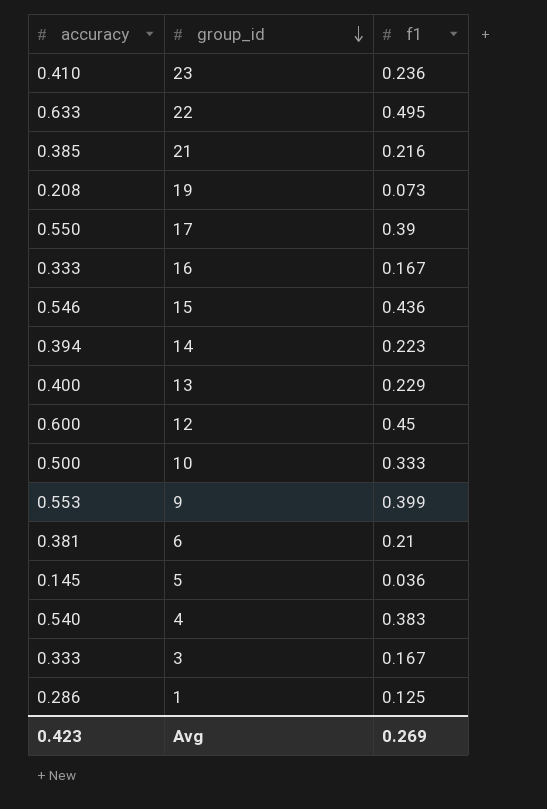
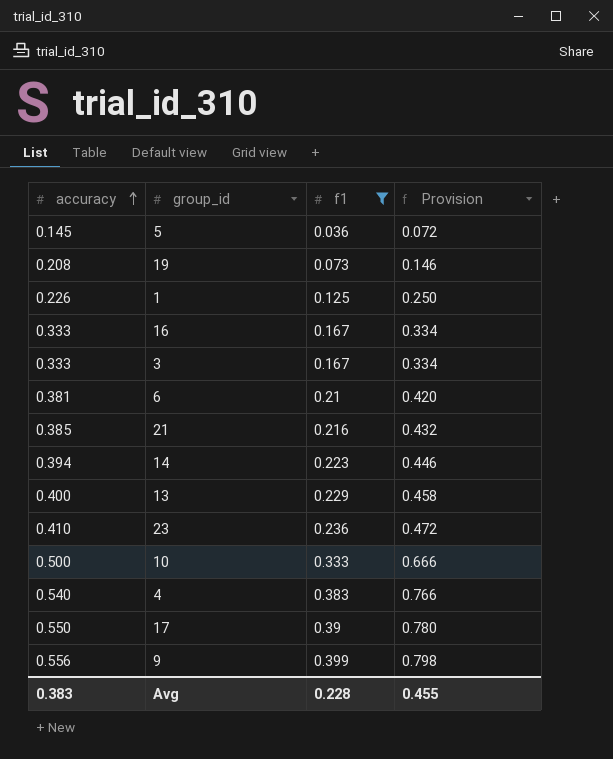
filter: none -> f1 <= 0.399
row order: group_id descending -> accuracy ascending
column Provision | formula: none -> [f1] * 2
1 | accuracy: 0.286 -> 0.226
9 | accuracy: 0.553 -> 0.556
Avg | accuracy: 0.423 -> 0.383
Avg | f1: 0.269 -> 0.228

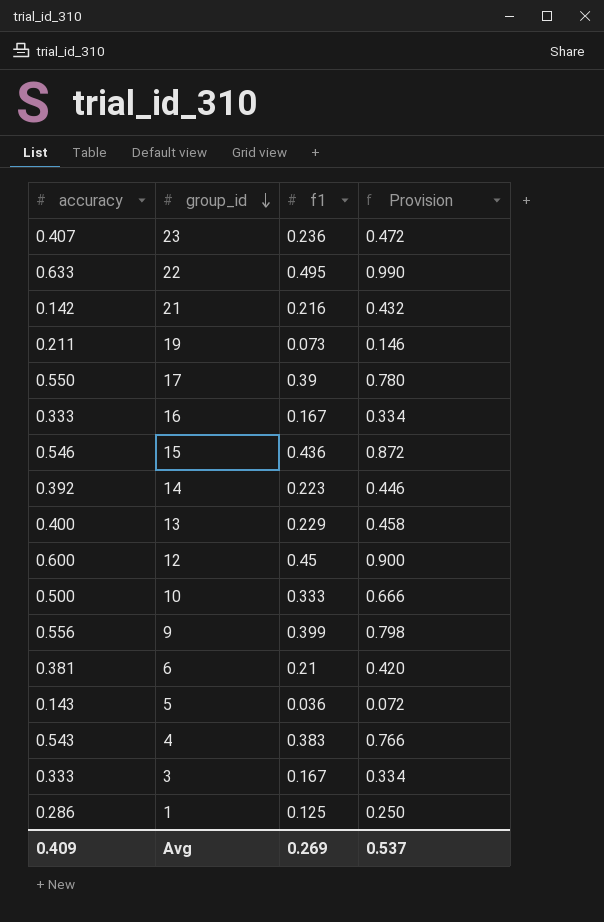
filter: f1 <= 0.399 -> none
row order: accuracy ascending -> group_id descending
23 | accuracy: 0.410 -> 0.407
21 | accuracy: 0.385 -> 0.142
19 | accuracy: 0.208 -> 0.211
14 | accuracy: 0.394 -> 0.392
5 | accuracy: 0.145 -> 0.143
4 | accuracy: 0.540 -> 0.543
1 | accuracy: 0.226 -> 0.286
Avg | accuracy: 0.383 -> 0.409
Avg | f1: 0.228 -> 0.269
Avg | Provision: 0.455 -> 0.537

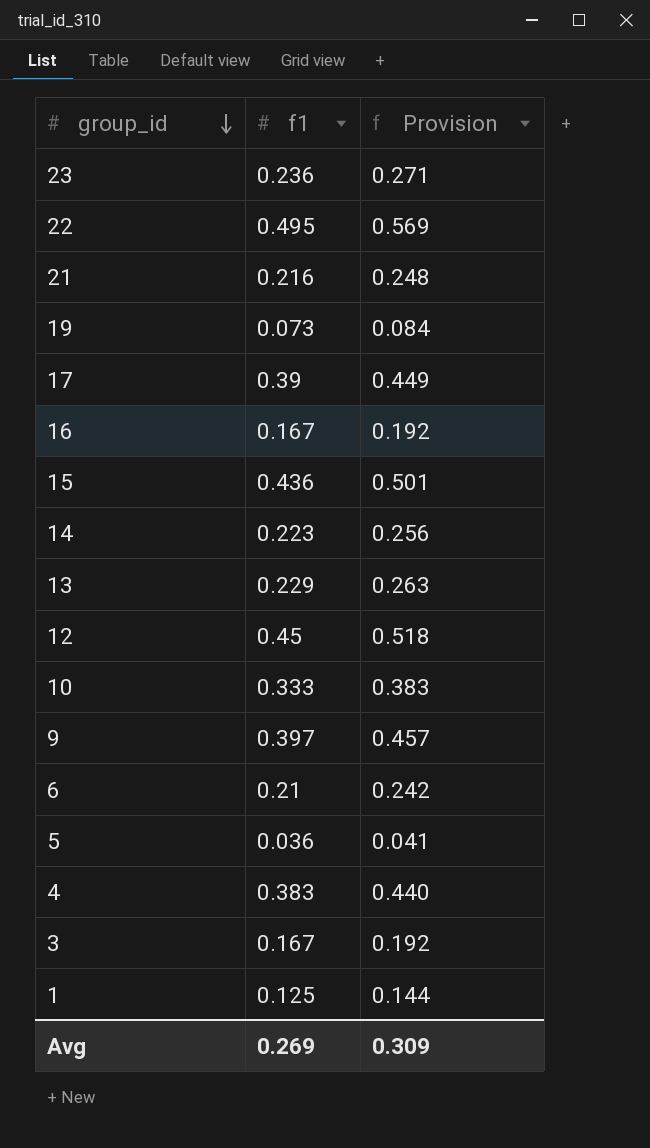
column accuracy | position: 1 -> none
column Provision | formula: [f1] * 2 -> [f1] * 1.15
9 | f1: 0.399 -> 0.397
Avg | Provision: 0.537 -> 0.309

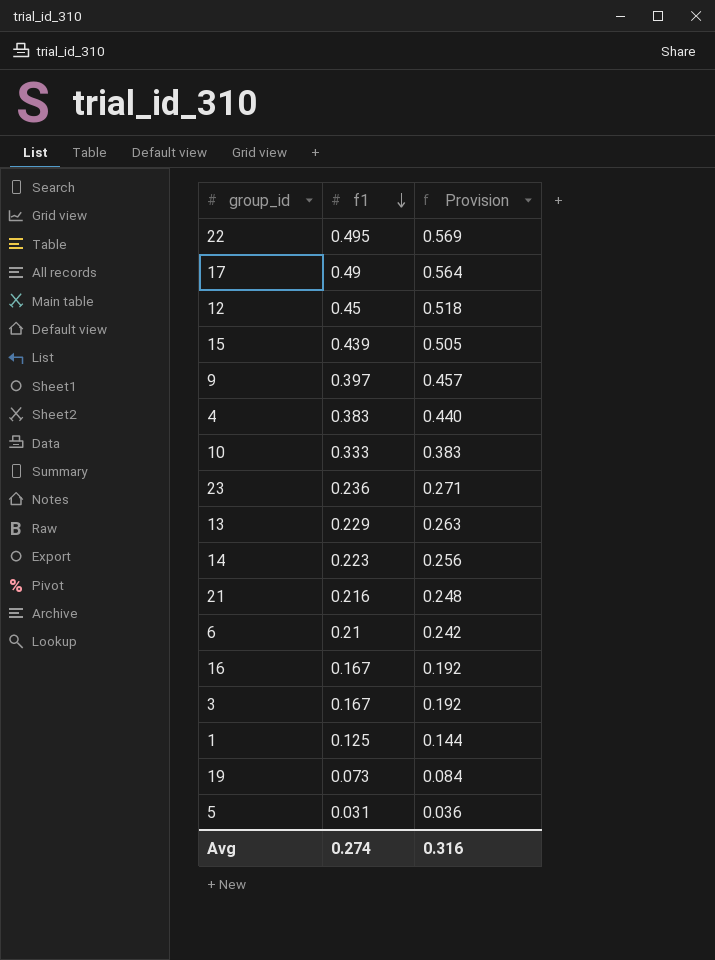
row order: group_id descending -> f1 descending
17 | f1: 0.39 -> 0.49
17 | Provision: 0.449 -> 0.564
15 | f1: 0.436 -> 0.439
15 | Provision: 0.501 -> 0.505
5 | f1: 0.036 -> 0.031
5 | Provision: 0.041 -> 0.036
Avg | f1: 0.269 -> 0.274
Avg | Provision: 0.309 -> 0.316

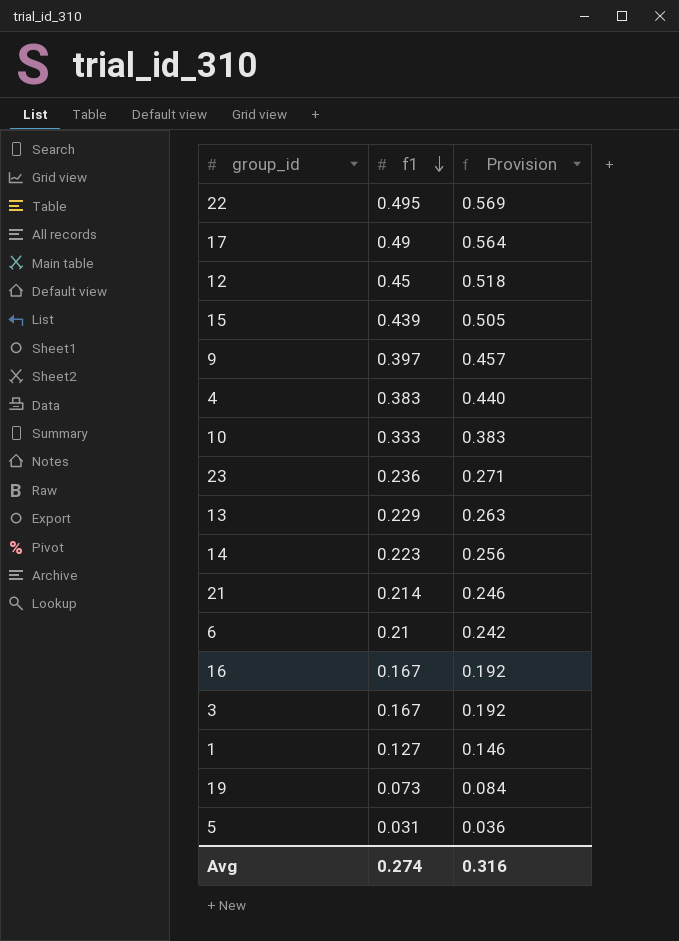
21 | f1: 0.216 -> 0.214
21 | Provision: 0.248 -> 0.246
1 | f1: 0.125 -> 0.127
1 | Provision: 0.144 -> 0.146

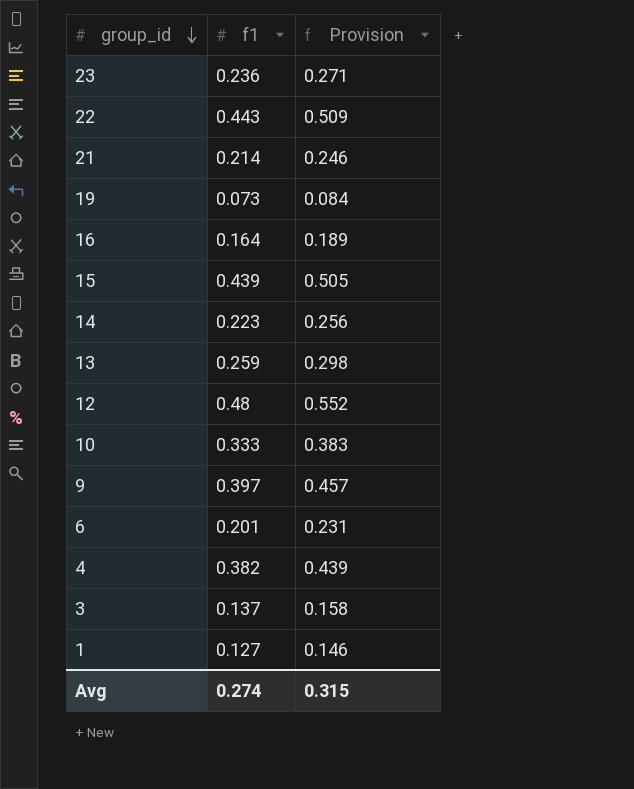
row order: f1 descending -> group_id descending
row 17: 0.49 | 0.564 -> none
row 5: 0.031 | 0.036 -> none
22 | f1: 0.495 -> 0.443
22 | Provision: 0.569 -> 0.509
16 | f1: 0.167 -> 0.164
16 | Provision: 0.192 -> 0.189
13 | f1: 0.229 -> 0.259
13 | Provision: 0.263 -> 0.298
12 | f1: 0.45 -> 0.48
12 | Provision: 0.518 -> 0.552
6 | f1: 0.21 -> 0.201
6 | Provision: 0.242 -> 0.231
4 | f1: 0.383 -> 0.382
4 | Provision: 0.440 -> 0.439
3 | f1: 0.167 -> 0.137
3 | Provision: 0.192 -> 0.158
Avg | Provision: 0.316 -> 0.315

